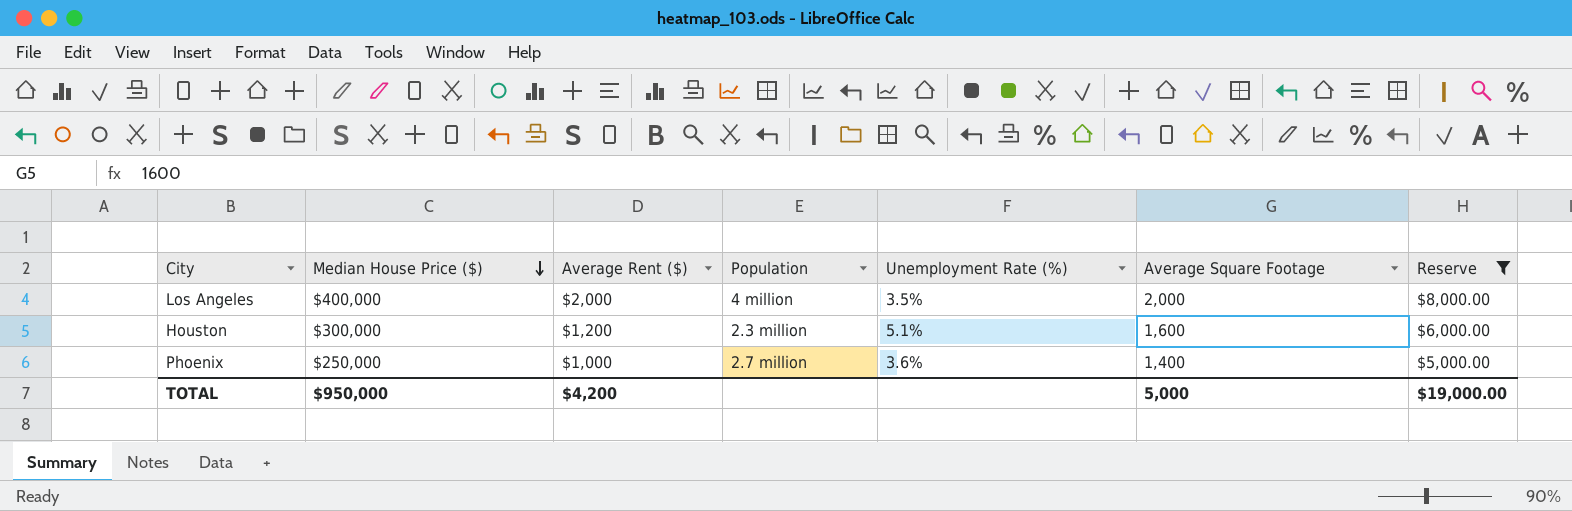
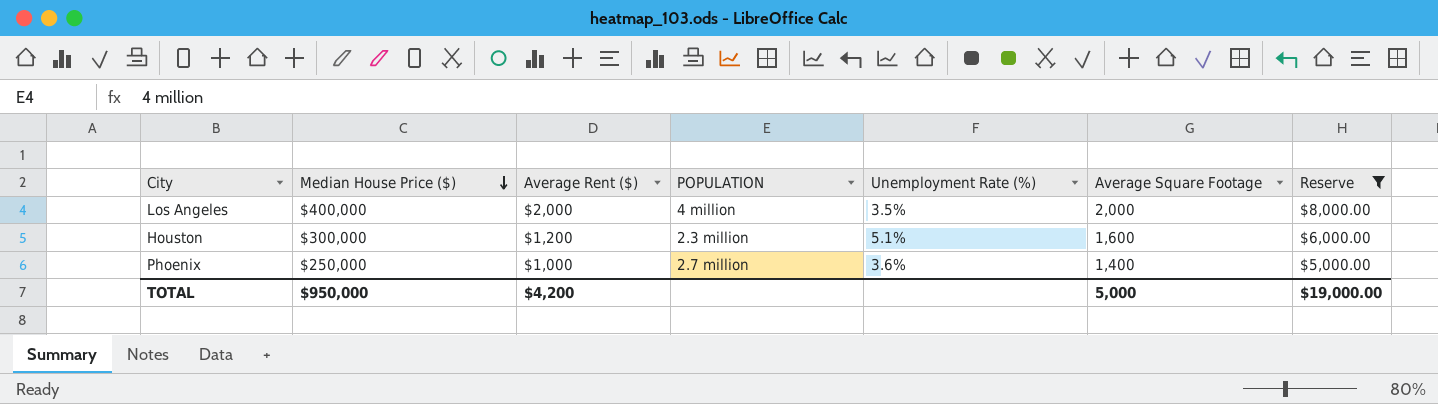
column name: Population -> POPULATION

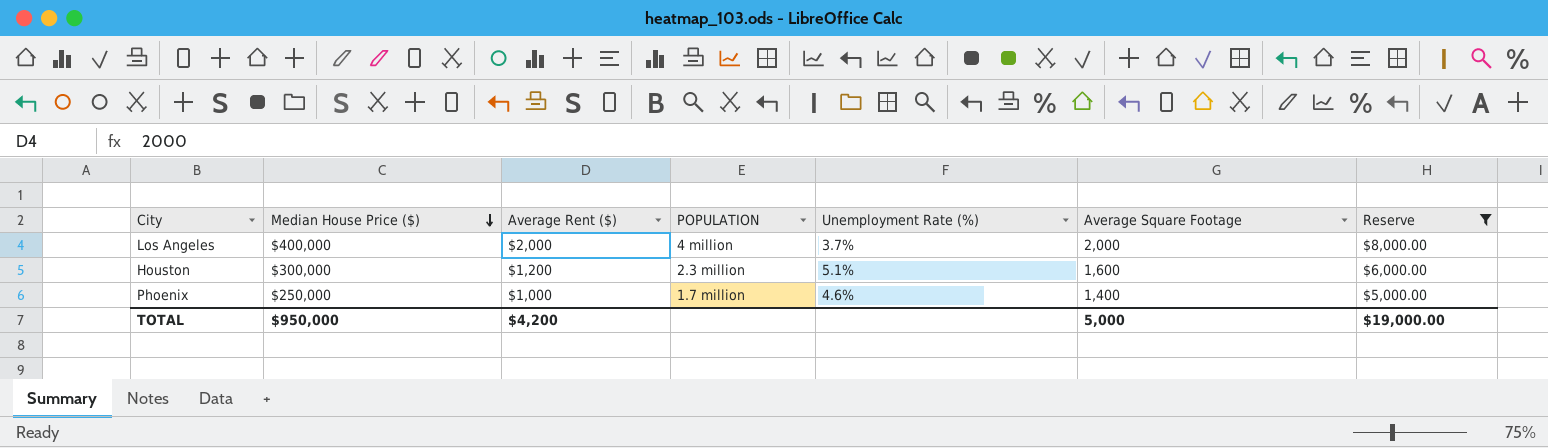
Los Angeles | Unemployment Rate (%): 3.5% -> 3.7%
Phoenix | POPULATION: 2.7 million -> 1.7 million
Phoenix | Unemployment Rate (%): 3.6% -> 4.6%

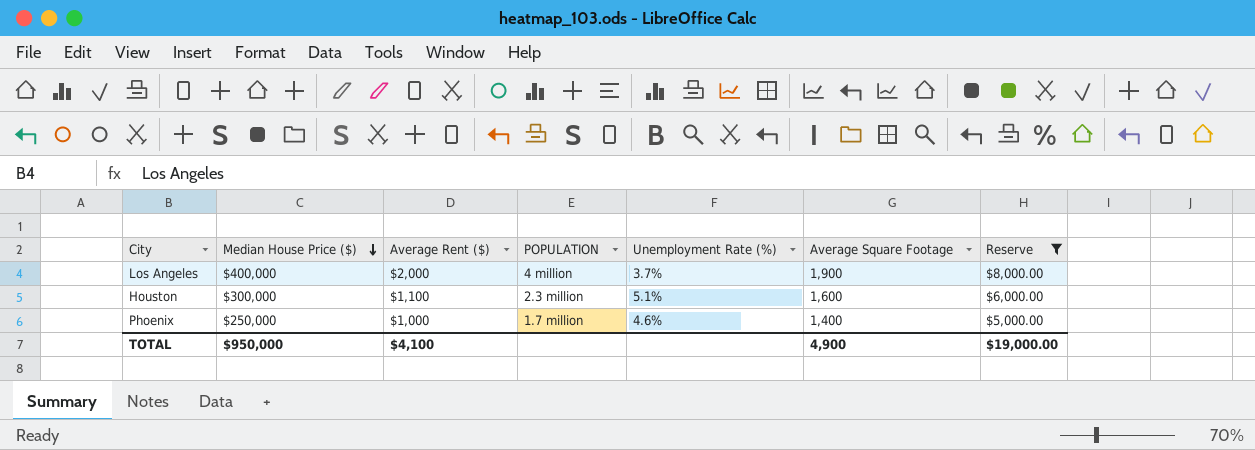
Los Angeles | Average Square Footage: 2,000 -> 1,900
Houston | Average Rent ($): $1,200 -> $1,100
TOTAL | Average Rent ($): $4,200 -> $4,100
TOTAL | Average Square Footage: 5,000 -> 4,900

